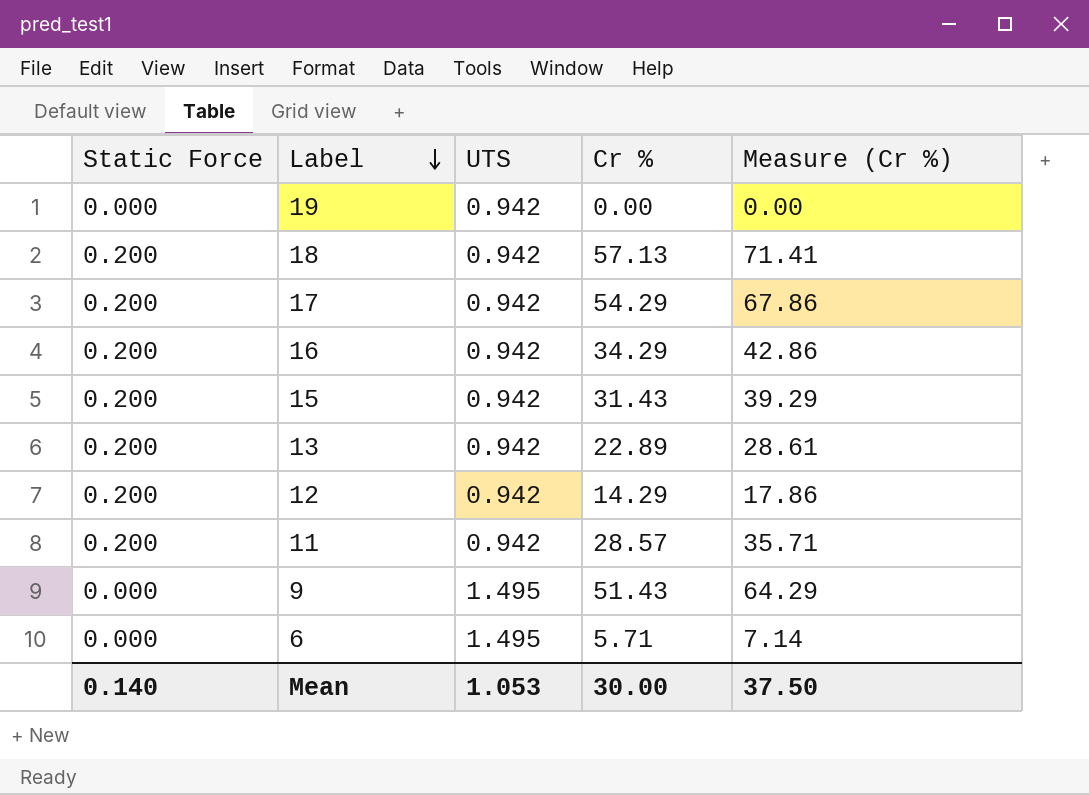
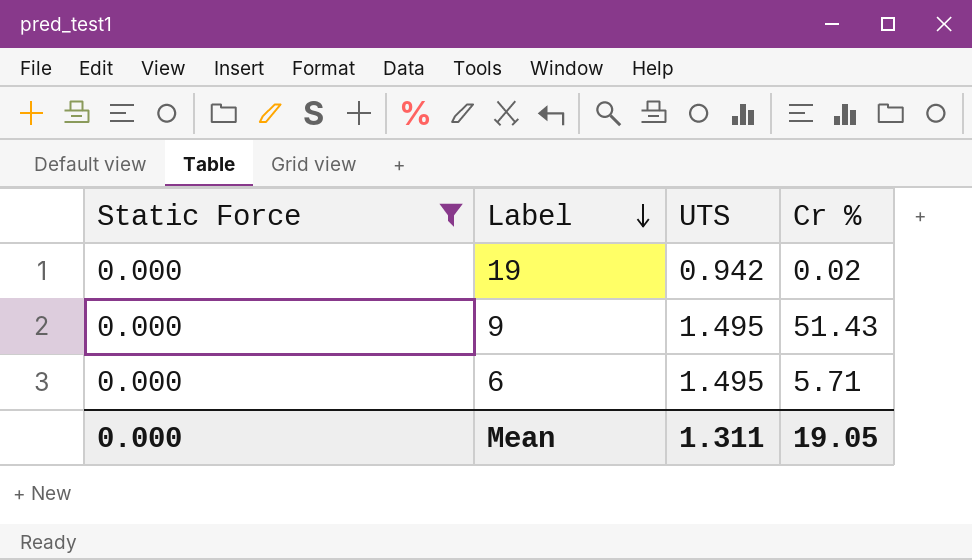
filter: none -> Static Force = 0.000
column Measure (Cr %) | formula: [Cr %] * 1.25 -> none
19 | Cr %: 0.00 -> 0.02
Mean | Static Force: 0.140 -> 0.000
Mean | UTS: 1.053 -> 1.311
Mean | Cr %: 30.00 -> 19.05

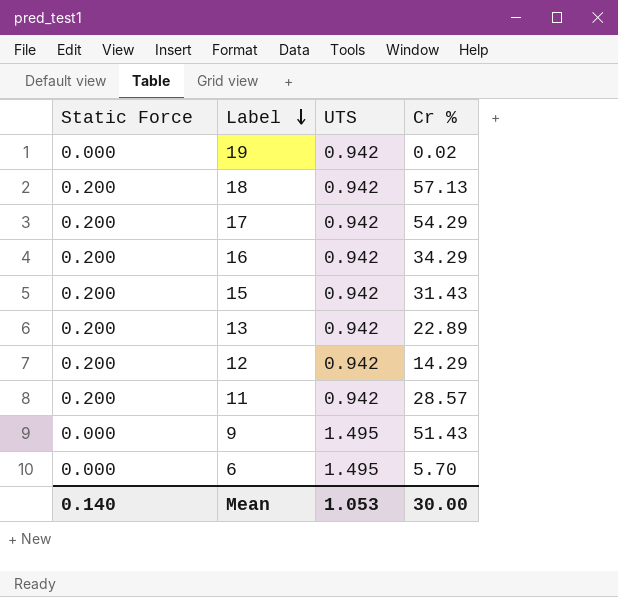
filter: Static Force = 0.000 -> none
6 | Cr %: 5.71 -> 5.70
Mean | Static Force: 0.000 -> 0.140
Mean | UTS: 1.311 -> 1.053
Mean | Cr %: 19.05 -> 30.00

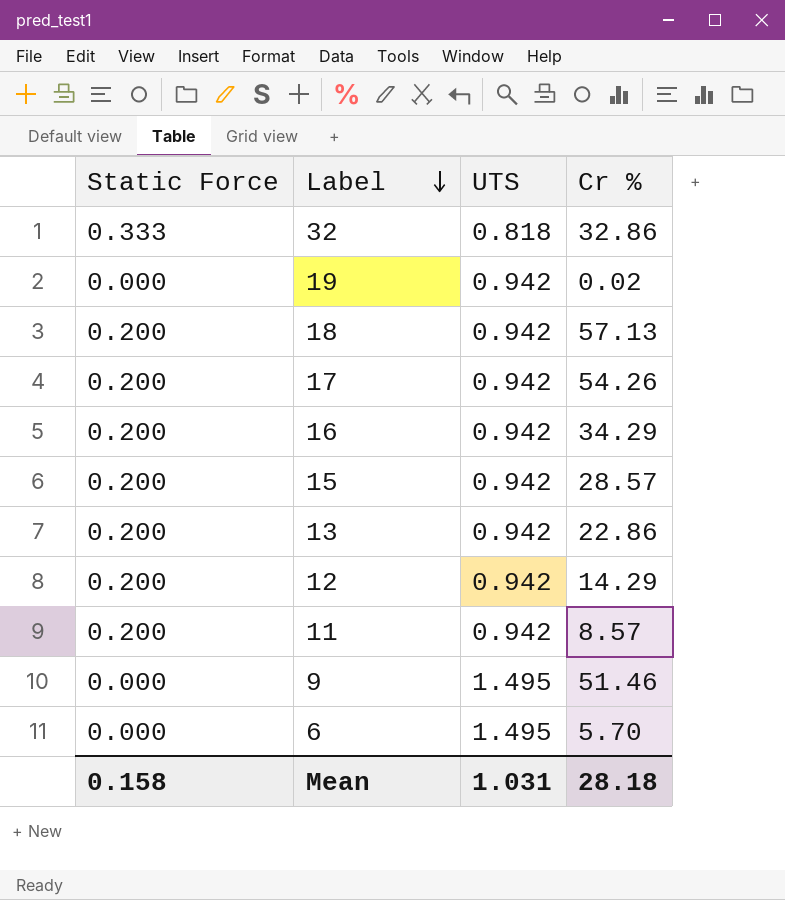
row 32: none -> 0.333 | 0.818 | 32.86
17 | Cr %: 54.29 -> 54.26
15 | Cr %: 31.43 -> 28.57
13 | Cr %: 22.89 -> 22.86
11 | Cr %: 28.57 -> 8.57
9 | Cr %: 51.43 -> 51.46
Mean | Static Force: 0.140 -> 0.158
Mean | UTS: 1.053 -> 1.031
Mean | Cr %: 30.00 -> 28.18

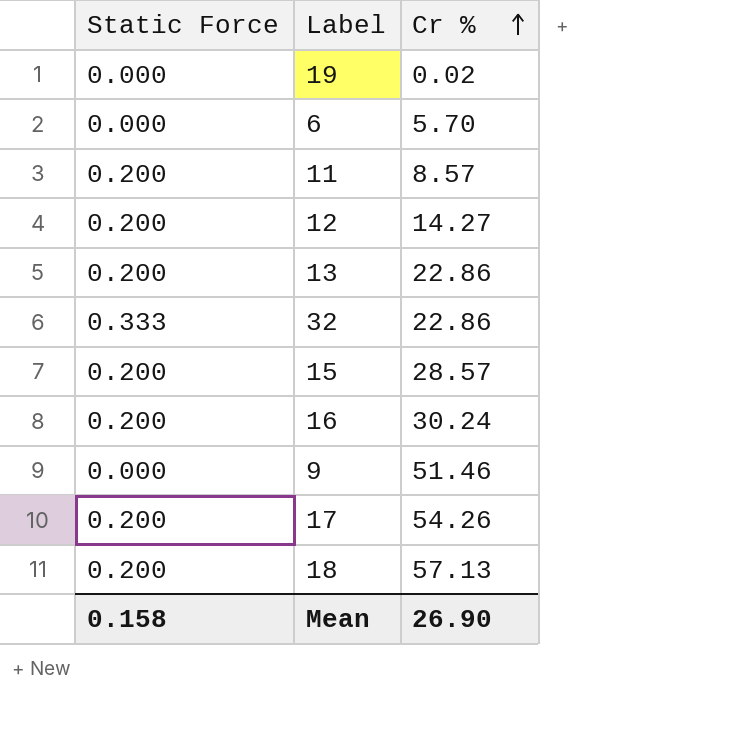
row order: Label descending -> Cr % ascending
column UTS | position: 3 -> none
12 | Cr %: 14.29 -> 14.27
32 | Cr %: 32.86 -> 22.86
16 | Cr %: 34.29 -> 30.24
Mean | Cr %: 28.18 -> 26.90

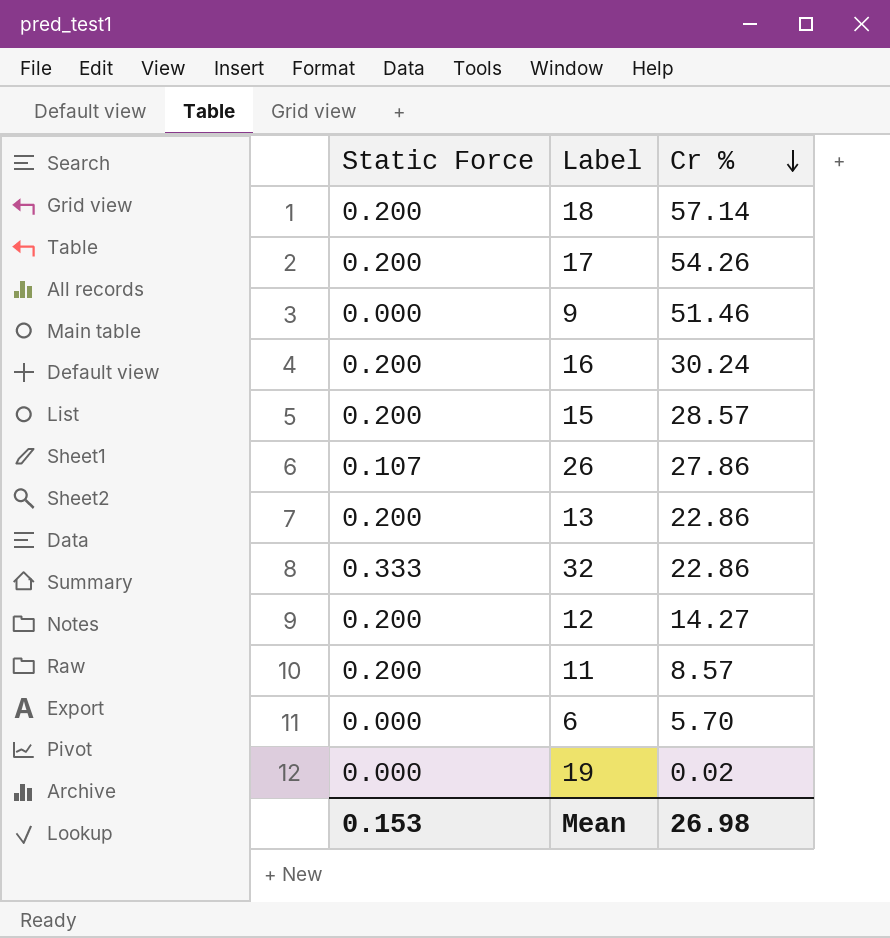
row order: Cr % ascending -> Cr % descending
18 | Cr %: 57.13 -> 57.14
row 26: none -> 0.107 | 27.86
Mean | Static Force: 0.158 -> 0.153
Mean | Cr %: 26.90 -> 26.98

